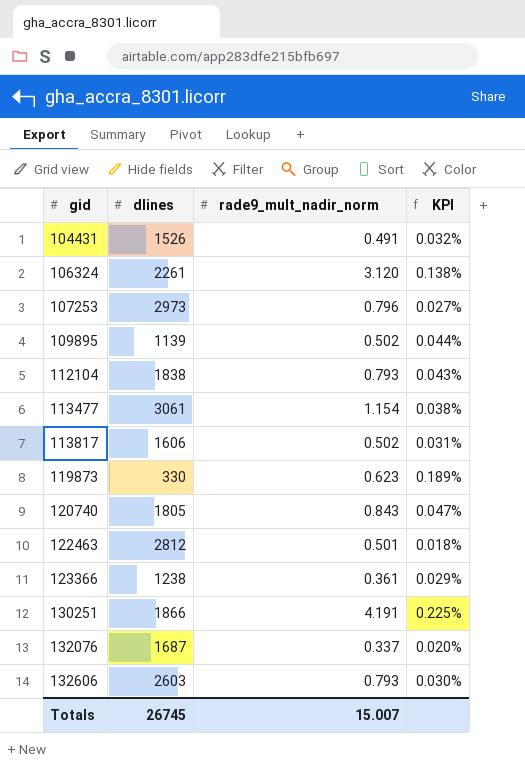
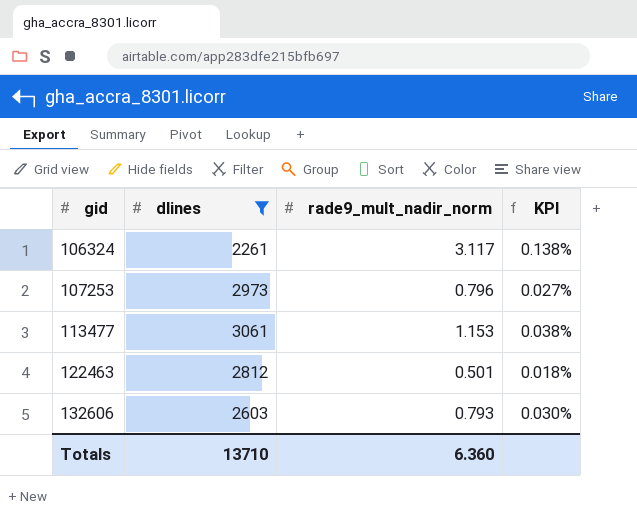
filter: none -> dlines >= 2261
106324 | rade9_mult_nadir_norm: 3.120 -> 3.117
113477 | rade9_mult_nadir_norm: 1.154 -> 1.153
Totals | dlines: 26745 -> 13710
Totals | rade9_mult_nadir_norm: 15.007 -> 6.360

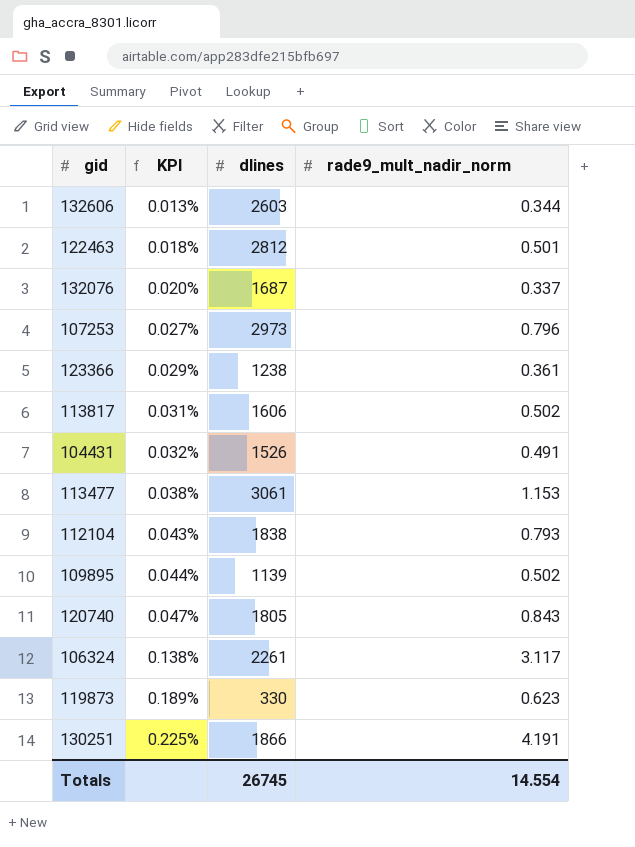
filter: dlines >= 2261 -> none
row order: gid ascending -> KPI ascending
column KPI | position: 4 -> 2
132606 | KPI: 0.030% -> 0.013%
132606 | rade9_mult_nadir_norm: 0.793 -> 0.344
Totals | dlines: 13710 -> 26745
Totals | rade9_mult_nadir_norm: 6.360 -> 14.554

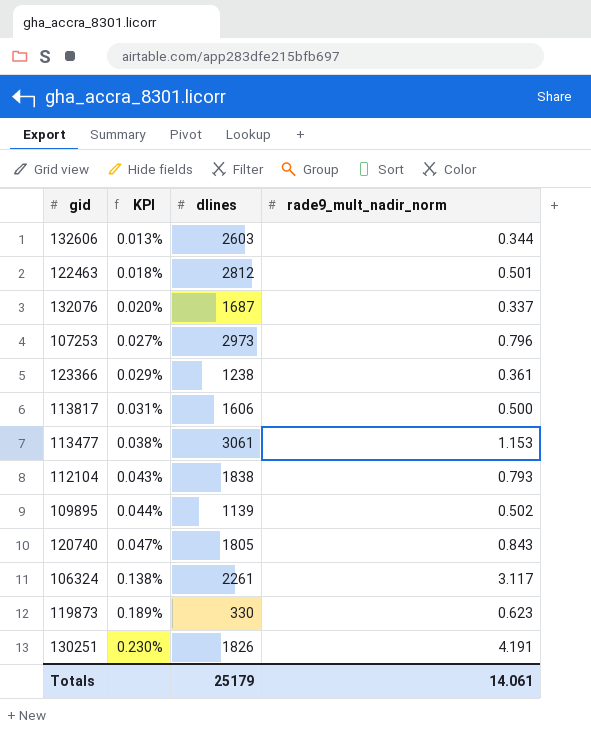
row 104431: 0.032% | 1526 | 0.491 -> none
113817 | rade9_mult_nadir_norm: 0.502 -> 0.500
130251 | KPI: 0.225% -> 0.230%
130251 | dlines: 1866 -> 1826
Totals | dlines: 26745 -> 25179
Totals | rade9_mult_nadir_norm: 14.554 -> 14.061

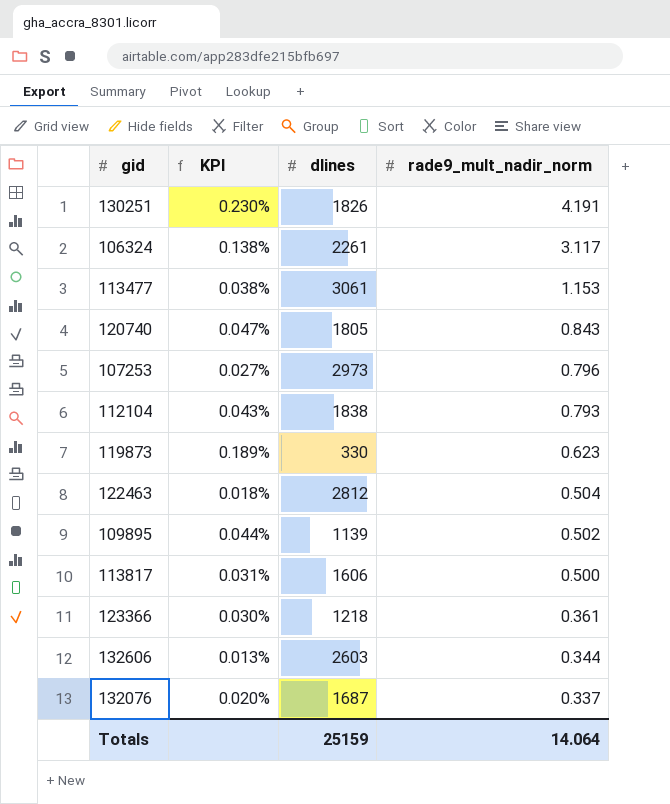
row order: KPI ascending -> rade9_mult_nadir_norm descending
122463 | rade9_mult_nadir_norm: 0.501 -> 0.504
123366 | KPI: 0.029% -> 0.030%
123366 | dlines: 1238 -> 1218
Totals | dlines: 25179 -> 25159
Totals | rade9_mult_nadir_norm: 14.061 -> 14.064

